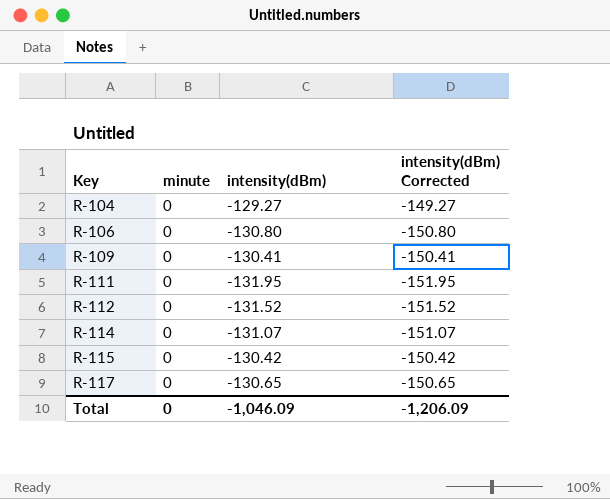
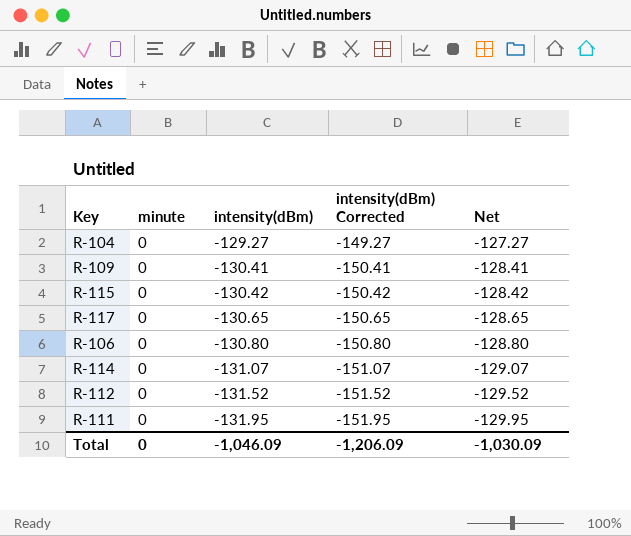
row order: Key ascending -> intensity(dBm) descending
column Net | formula: none -> [intensity(dBm)] + 2

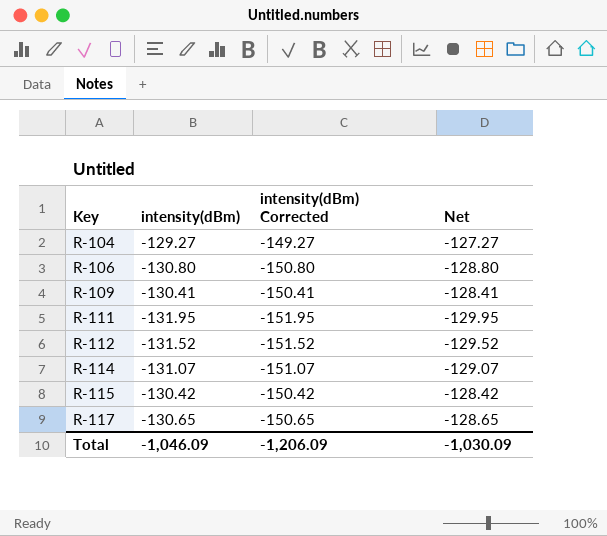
row order: intensity(dBm) descending -> Key ascending
column minute | position: 2 -> none

